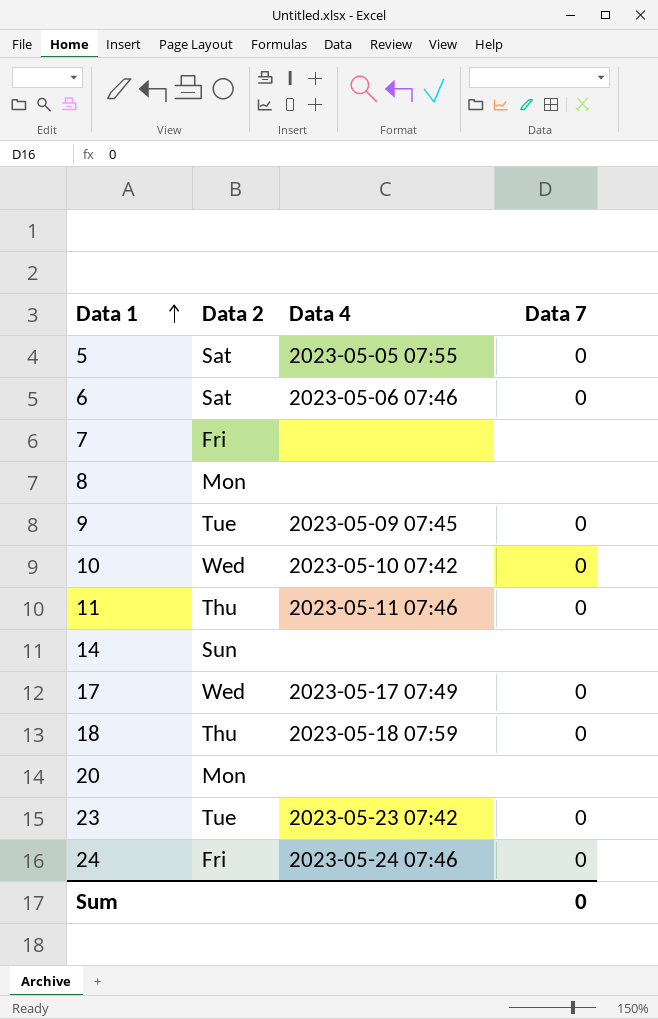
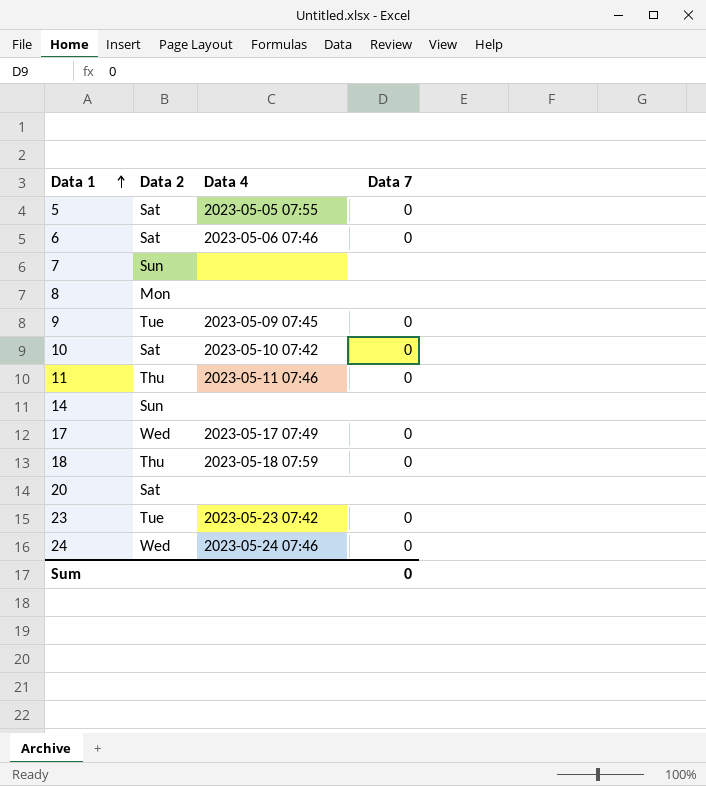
7 | Data 2: Fri -> Sun
10 | Data 2: Wed -> Sat
20 | Data 2: Mon -> Sat
24 | Data 2: Fri -> Wed

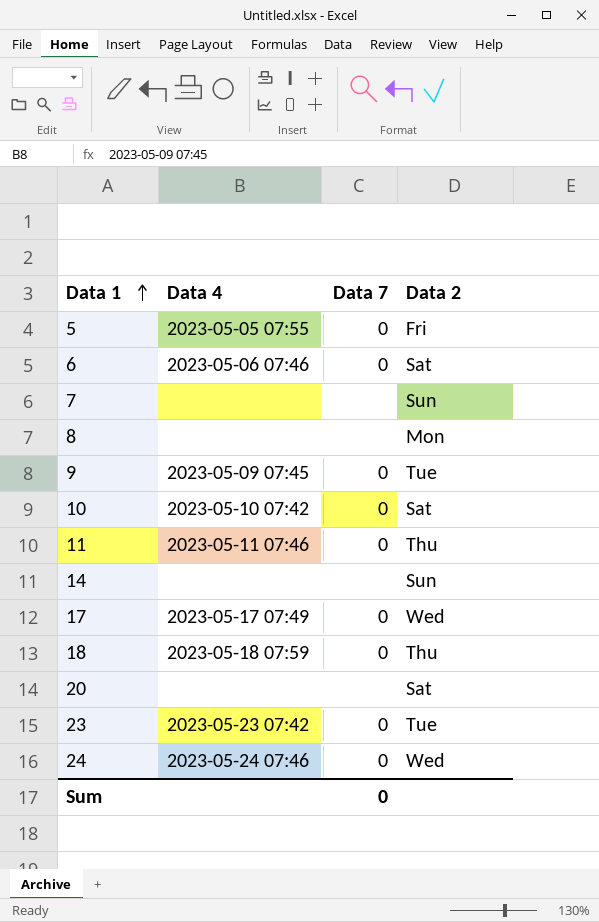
column Data 2 | position: 2 -> 4
5 | Data 2: Sat -> Fri

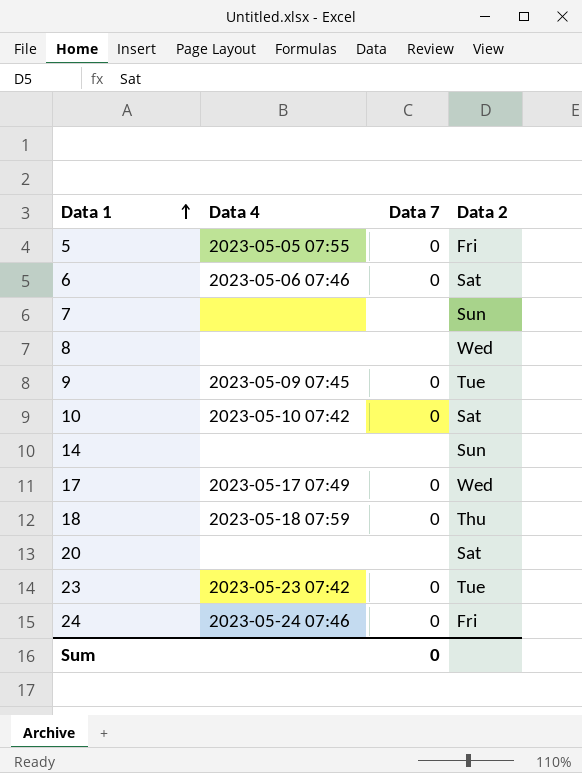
row 11: 2023-05-11 07:46 | 0 | Thu -> none
8 | Data 2: Mon -> Wed
24 | Data 2: Wed -> Fri

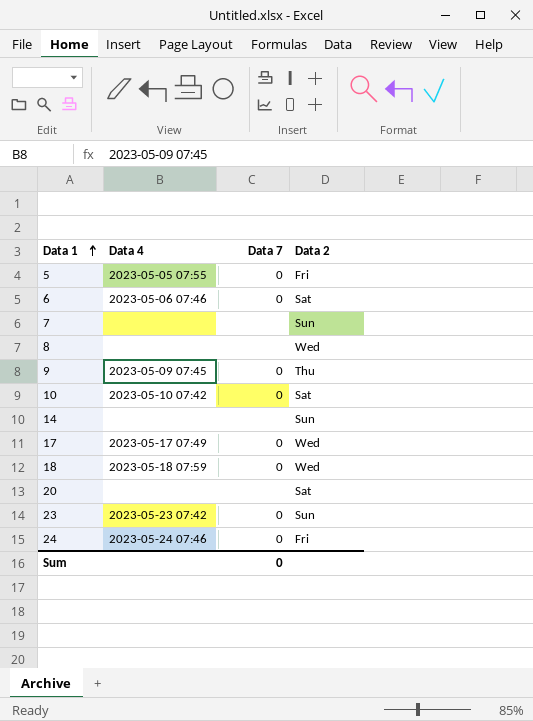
9 | Data 2: Tue -> Thu
18 | Data 2: Thu -> Wed
23 | Data 2: Tue -> Sun

